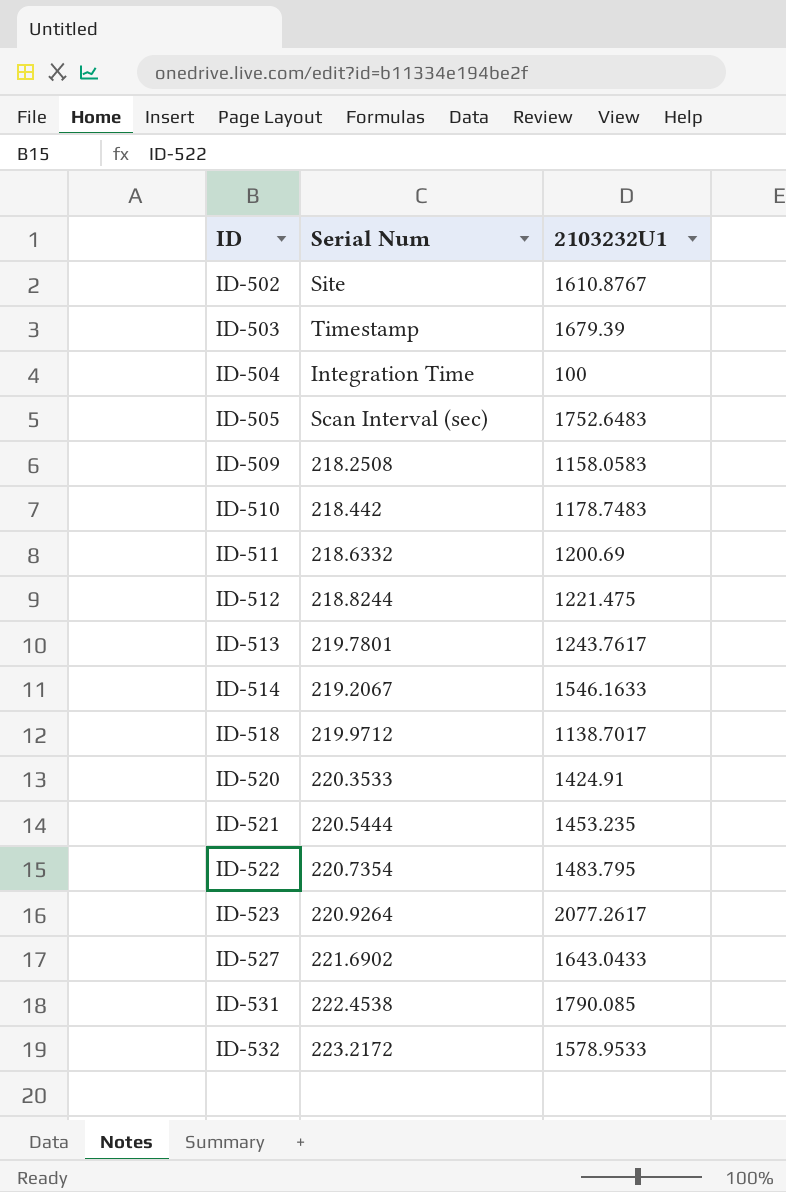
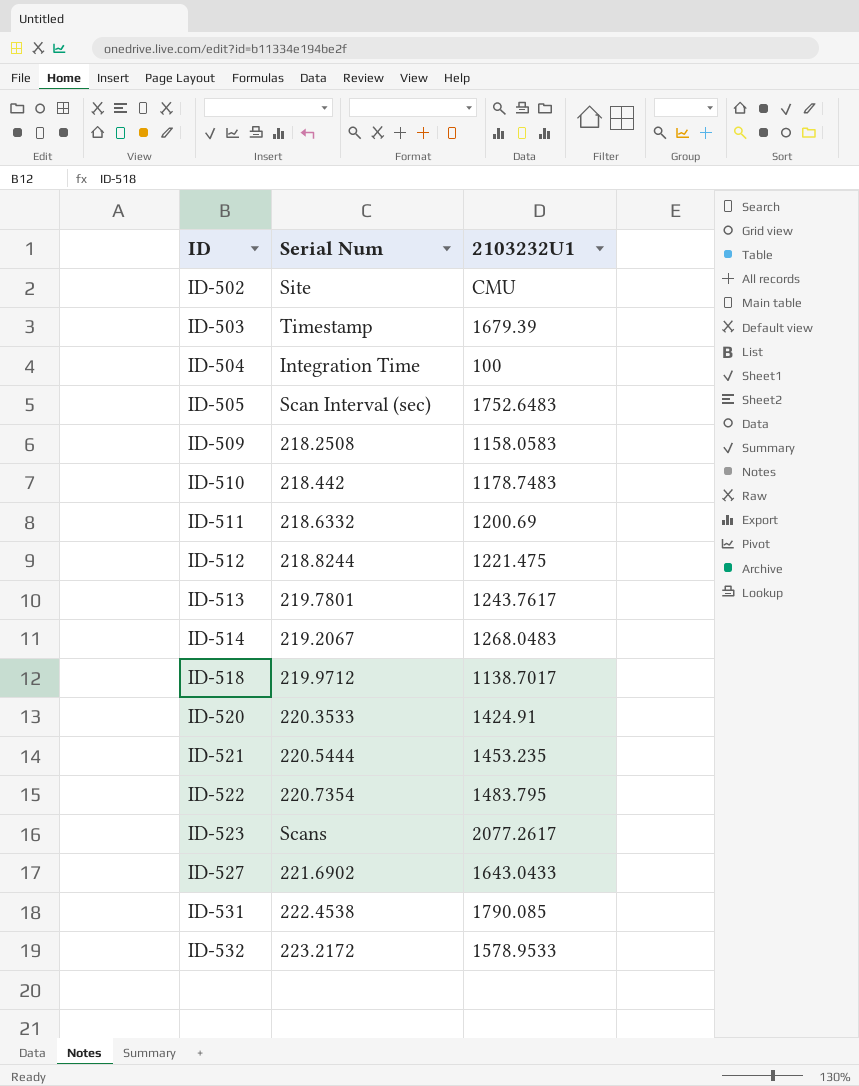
ID-502 | 2103232U1: 1610.8767 -> CMU
ID-514 | 2103232U1: 1546.1633 -> 1268.0483
ID-523 | Serial Num: 220.9264 -> Scans

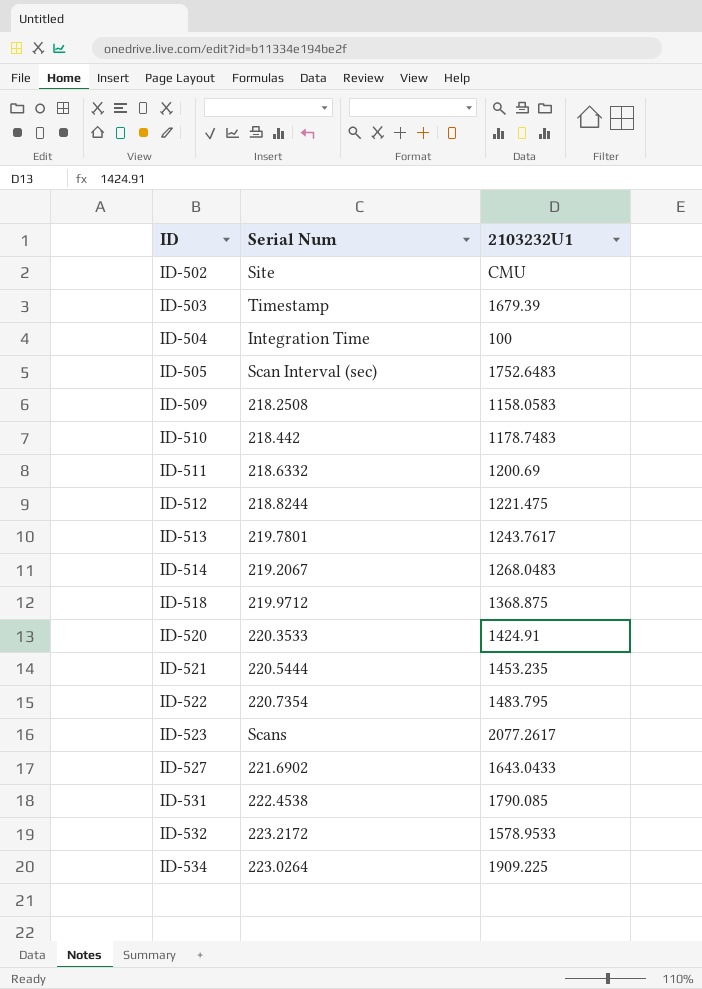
ID-518 | 2103232U1: 1138.7017 -> 1368.875
row ID-534: none -> 223.0264 | 1909.225

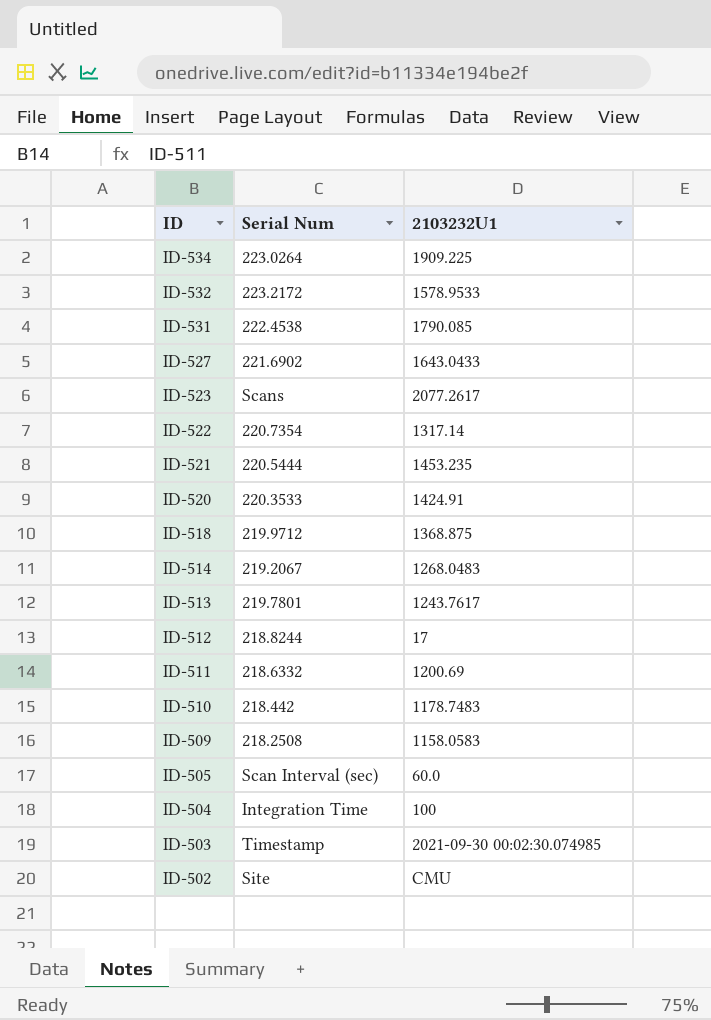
row order: ID ascending -> ID descending
ID-522 | 2103232U1: 1483.795 -> 1317.14
ID-512 | 2103232U1: 1221.475 -> 17
ID-505 | 2103232U1: 1752.6483 -> 60.0
ID-503 | 2103232U1: 1679.39 -> 2021-09-30 00:02:30.074985

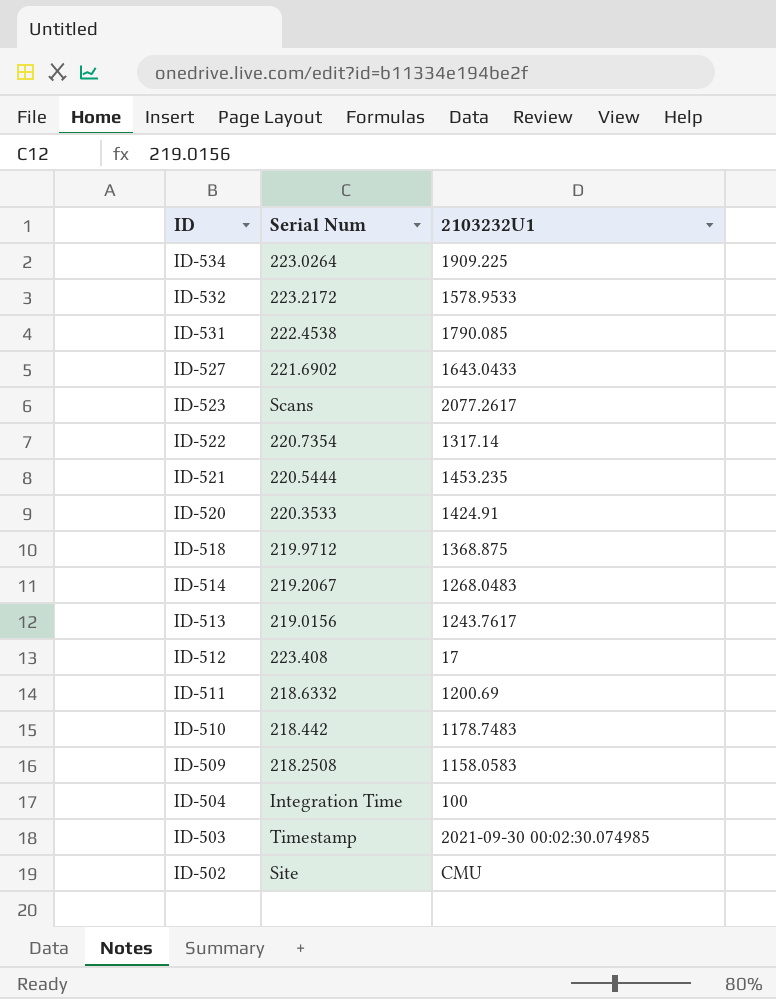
row ID-505: Scan Interval (sec) | 60.0 -> none
ID-513 | Serial Num: 219.7801 -> 219.0156
ID-512 | Serial Num: 218.8244 -> 223.408

